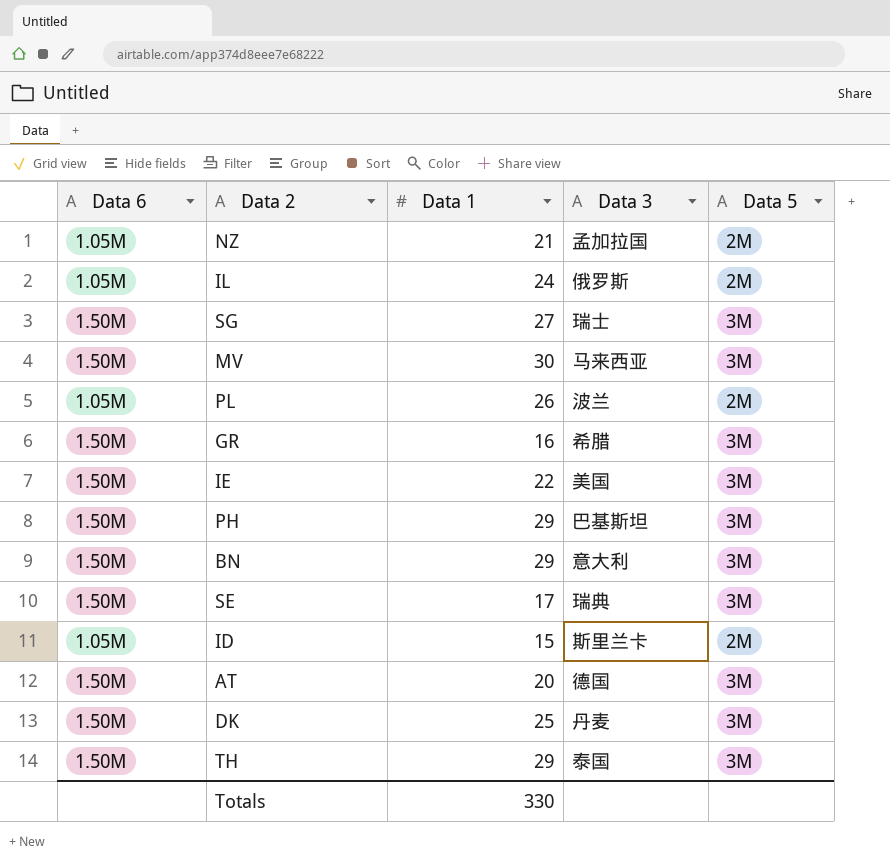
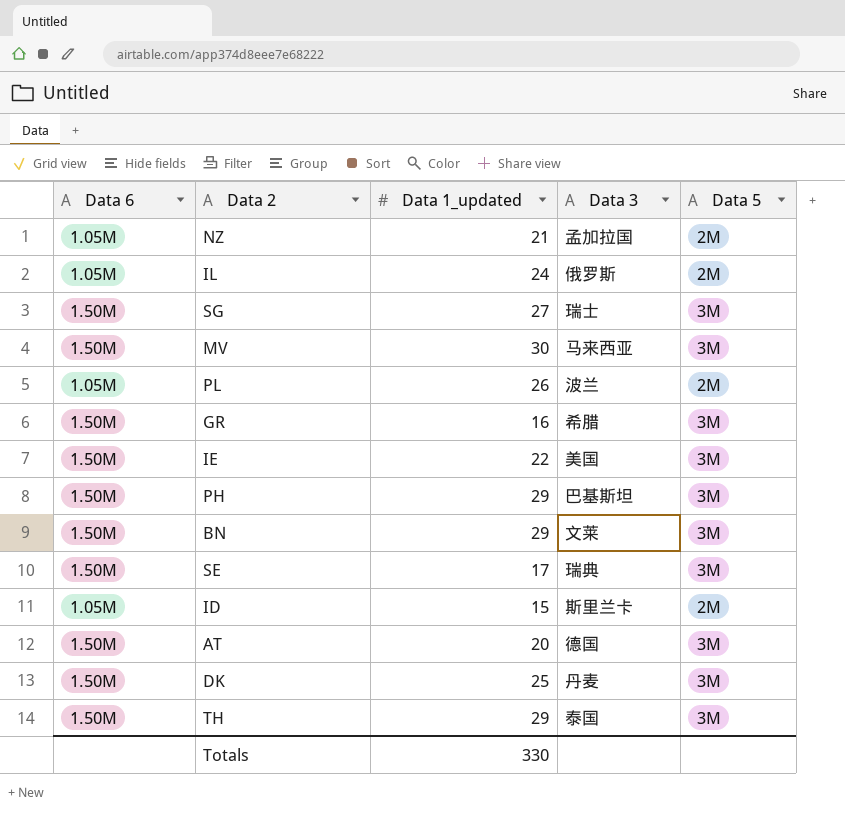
column name: Data 1 -> Data 1_updated
BN | Data 3: 意大利 -> 文莱

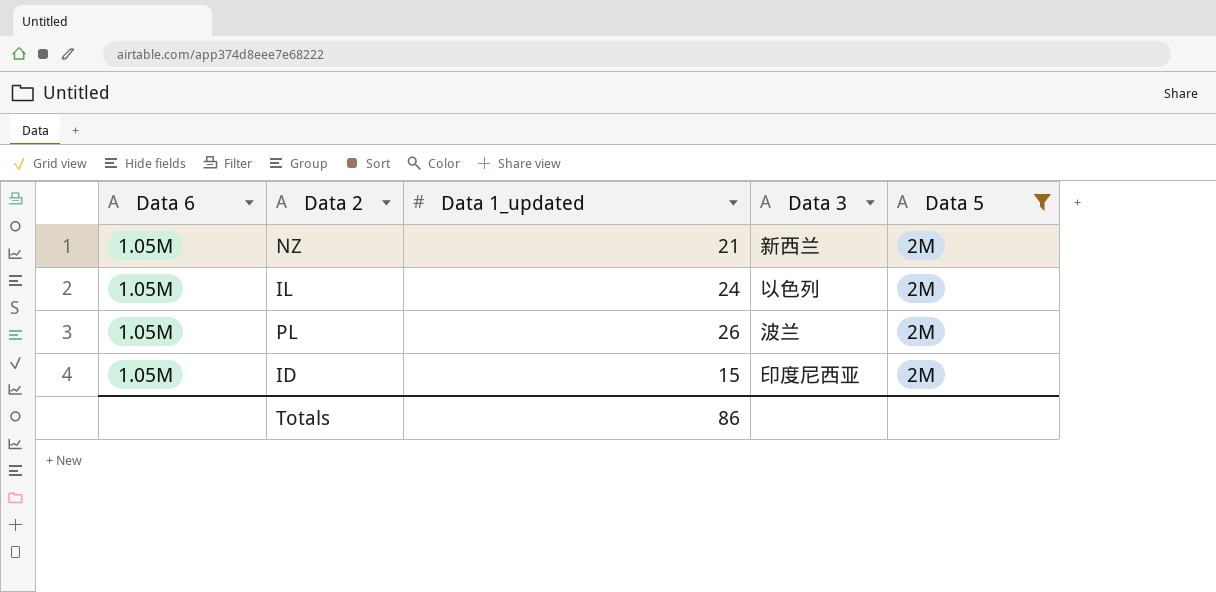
filter: none -> Data 5 = 2M
NZ | Data 3: 孟加拉国 -> 新西兰
IL | Data 3: 俄罗斯 -> 以色列
ID | Data 3: 斯里兰卡 -> 印度尼西亚
Totals | Data 1_updated: 330 -> 86

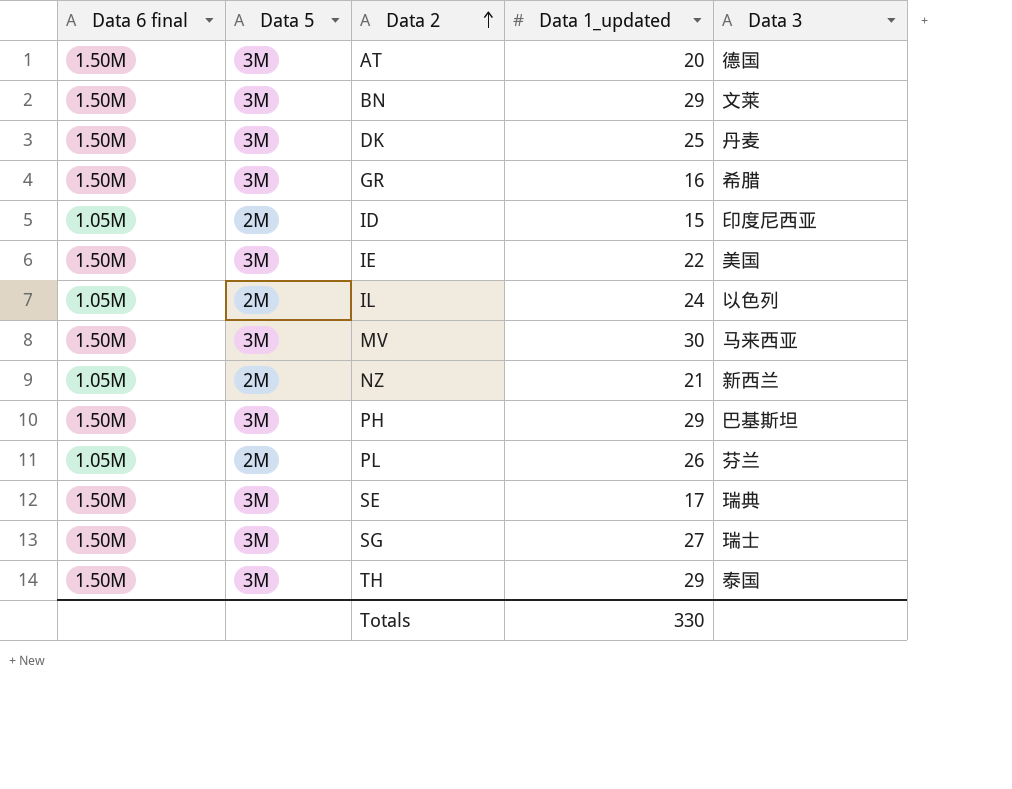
filter: Data 5 = 2M -> none
row order: none -> Data 2 ascending
column name: Data 6 -> Data 6 final
column Data 5 | position: 5 -> 2
PL | Data 3: 波兰 -> 芬兰
Totals | Data 1_updated: 86 -> 330

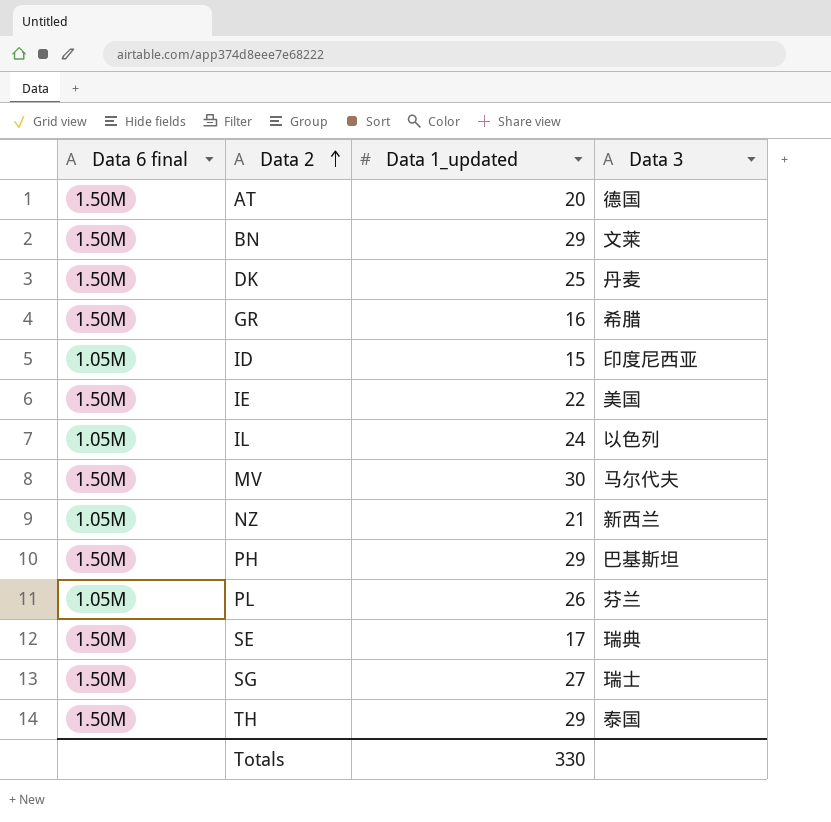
column Data 5 | position: 2 -> none
MV | Data 3: 马来西亚 -> 马尔代夫

